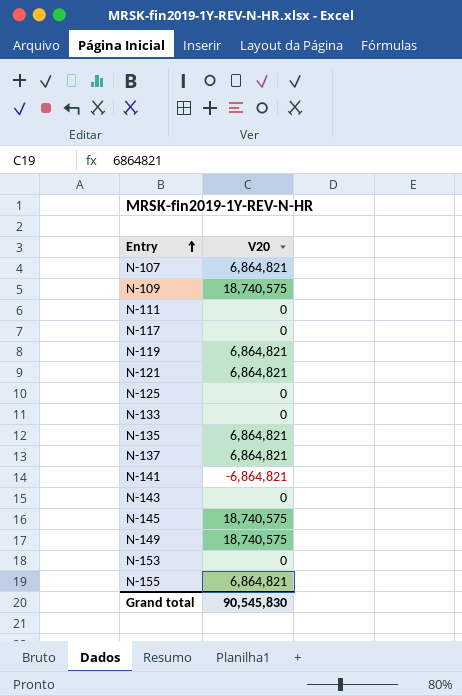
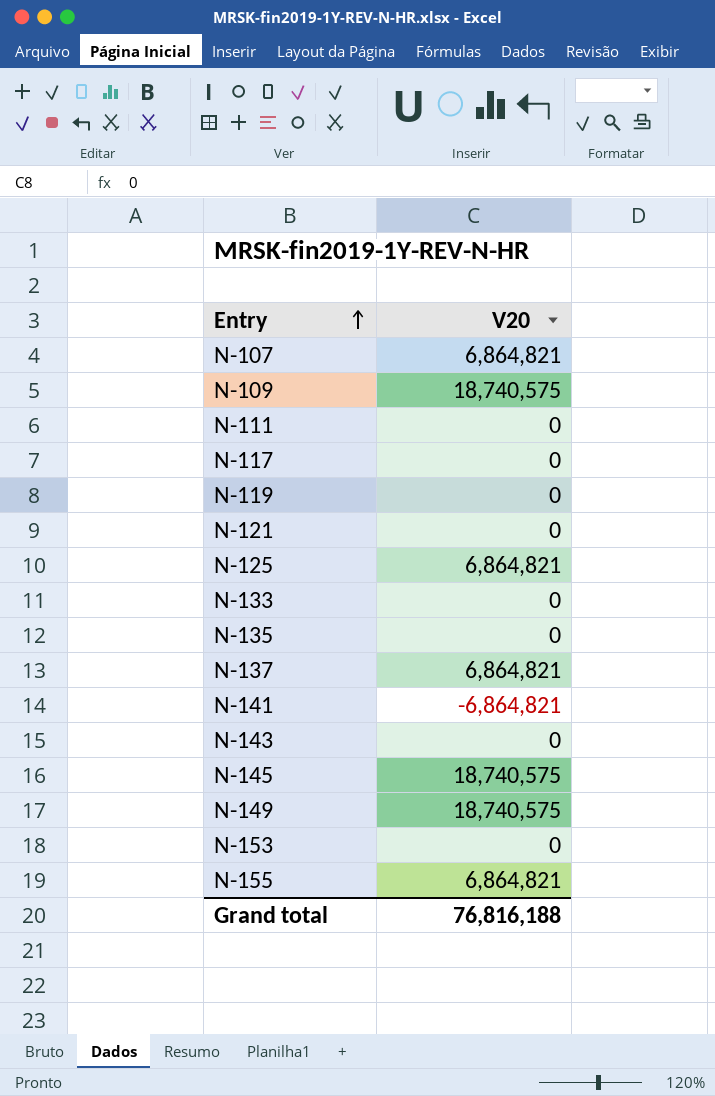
N-119 | V20: 6,864,821 -> 0
N-121 | V20: 6,864,821 -> 0
N-125 | V20: 0 -> 6,864,821
N-135 | V20: 6,864,821 -> 0
Grand total | V20: 90,545,830 -> 76,816,188

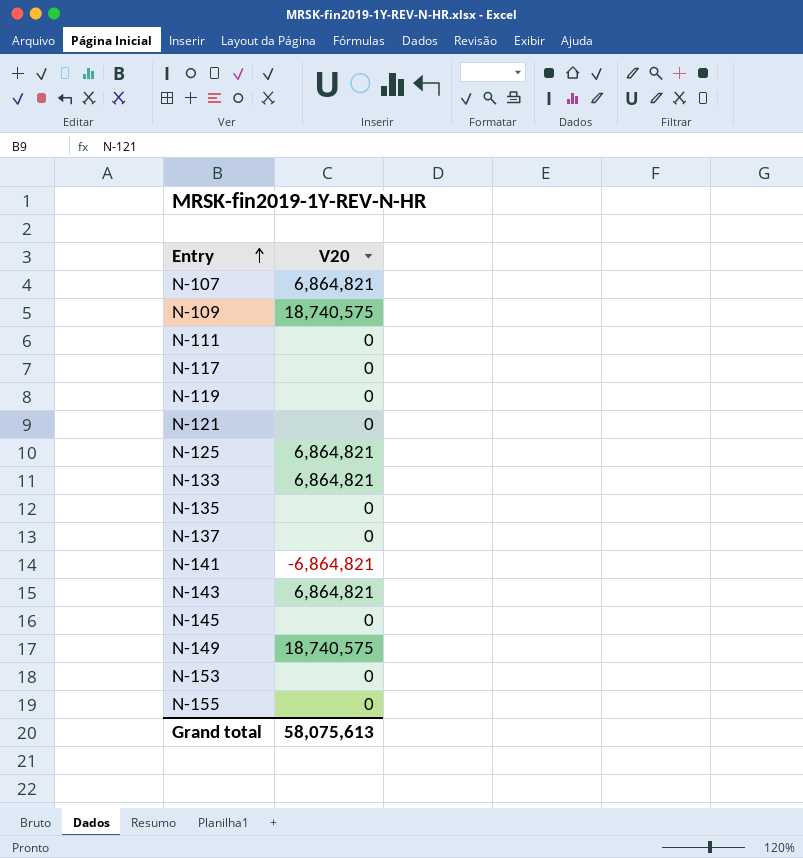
N-133 | V20: 0 -> 6,864,821
N-137 | V20: 6,864,821 -> 0
N-143 | V20: 0 -> 6,864,821
N-145 | V20: 18,740,575 -> 0
N-155 | V20: 6,864,821 -> 0
Grand total | V20: 76,816,188 -> 58,075,613

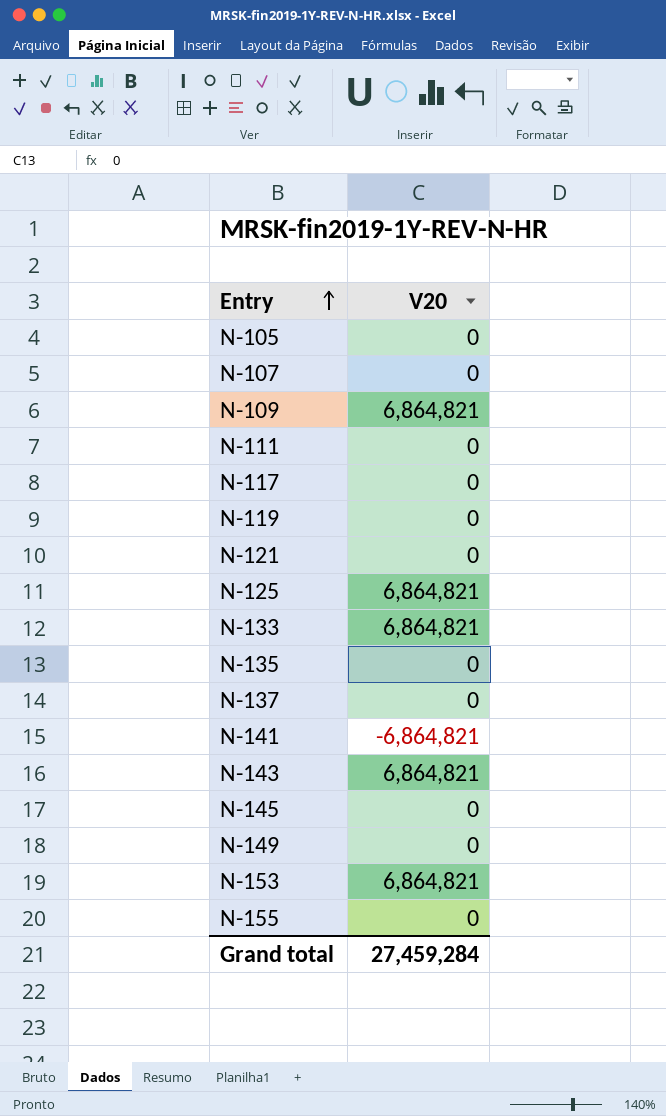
row N-105: none -> 0
N-107 | V20: 6,864,821 -> 0
N-109 | V20: 18,740,575 -> 6,864,821
N-149 | V20: 18,740,575 -> 0
N-153 | V20: 0 -> 6,864,821
Grand total | V20: 58,075,613 -> 27,459,284

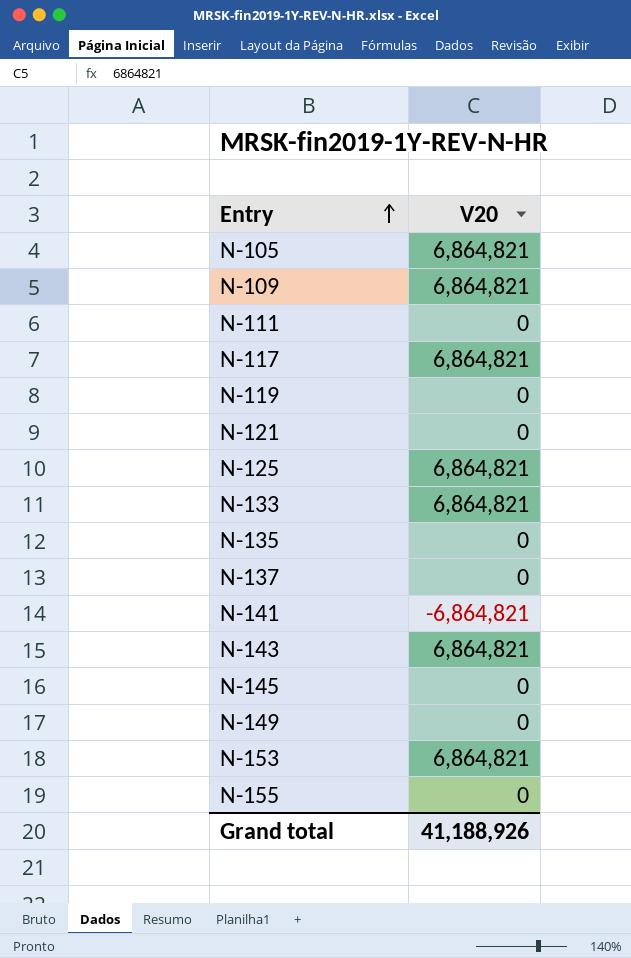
row N-107: 0 -> none
N-105 | V20: 0 -> 6,864,821
N-117 | V20: 0 -> 6,864,821
Grand total | V20: 27,459,284 -> 41,188,926

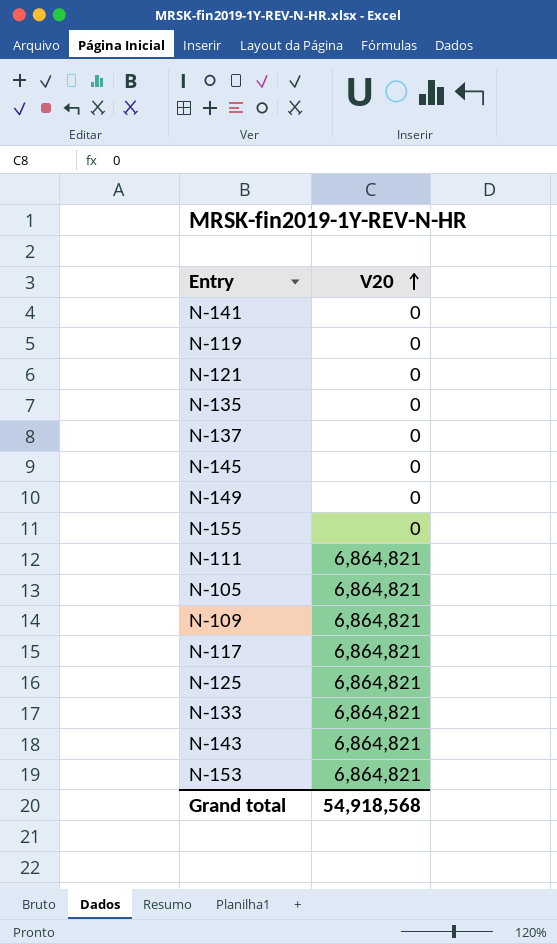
row order: Entry ascending -> V20 ascending
N-141 | V20: -6,864,821 -> 0
N-111 | V20: 0 -> 6,864,821
Grand total | V20: 41,188,926 -> 54,918,568

